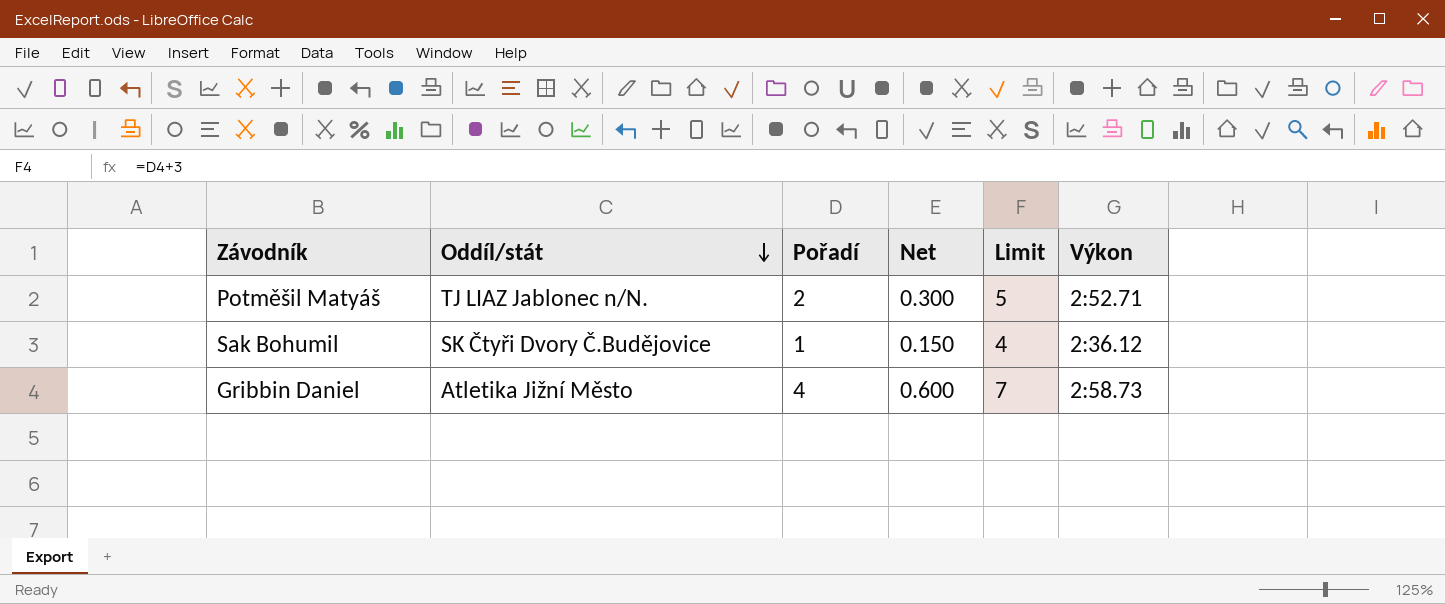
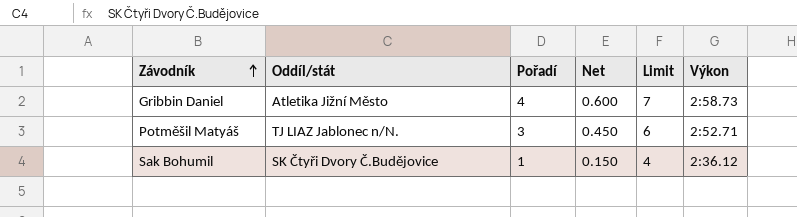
row order: Oddíl/stát descending -> Závodník ascending
Potměšil Matyáš | Pořadí: 2 -> 3
Potměšil Matyáš | Net: 0.300 -> 0.450
Potměšil Matyáš | Limit: 5 -> 6

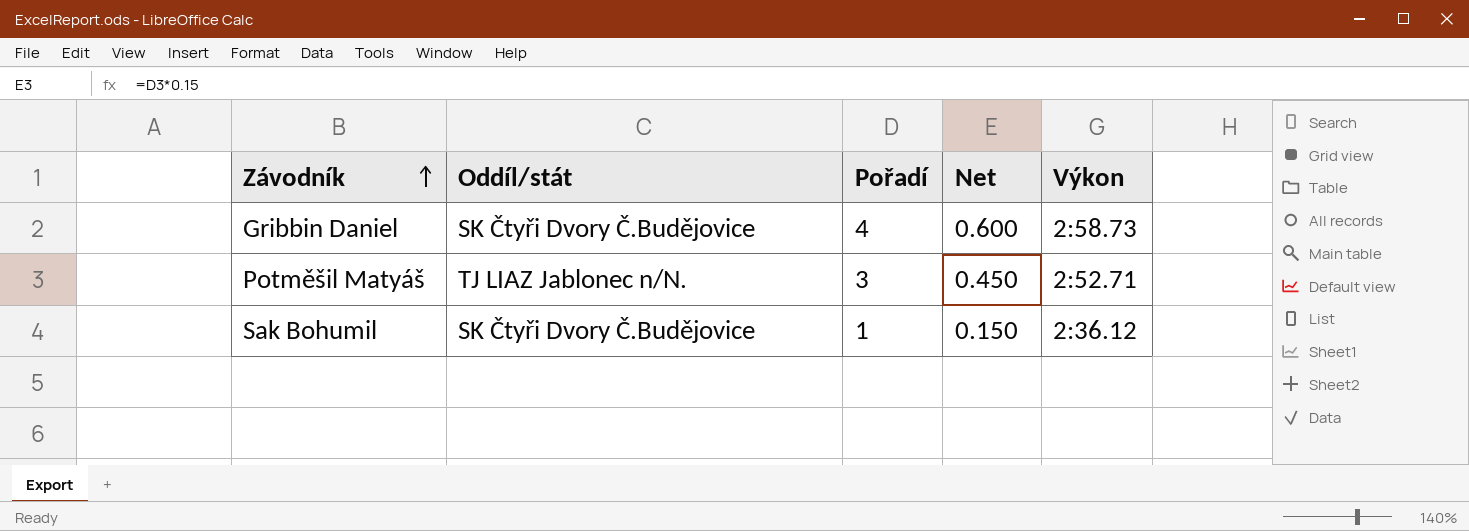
column Limit | formula: [Pořadí] + 3 -> none
Gribbin Daniel | Oddíl/stát: Atletika Jižní Město -> SK Čtyři Dvory Č.Budějovice

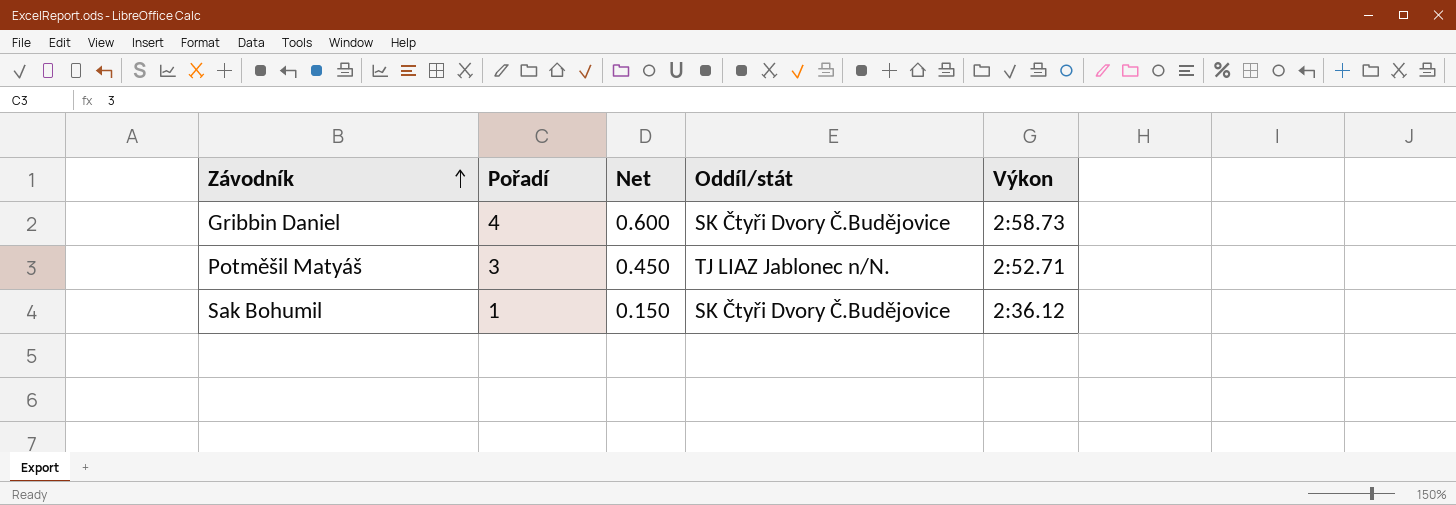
column Oddíl/stát | position: 2 -> 4

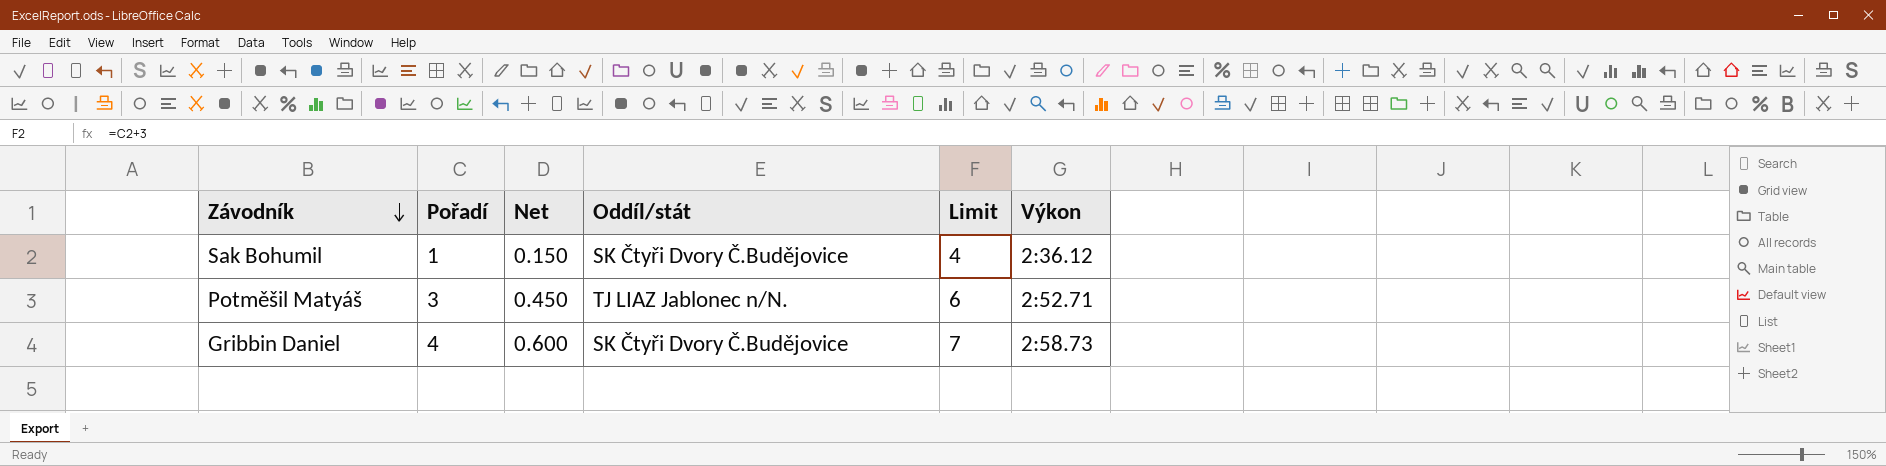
row order: Závodník ascending -> Závodník descending
column Limit | formula: none -> [Pořadí] + 3

